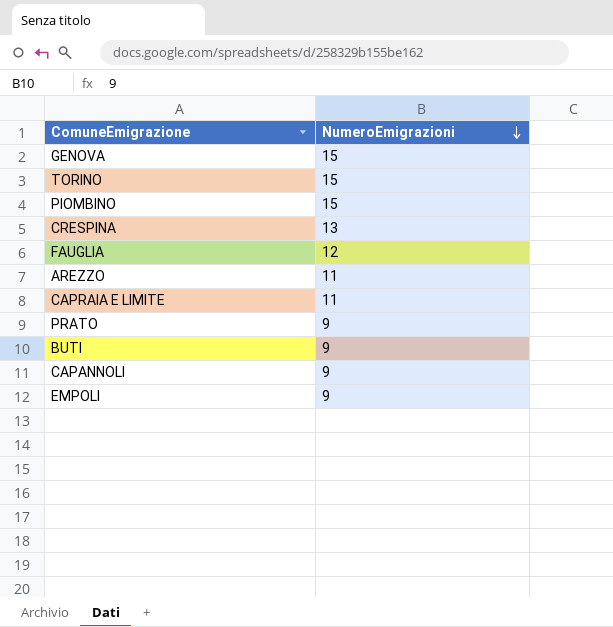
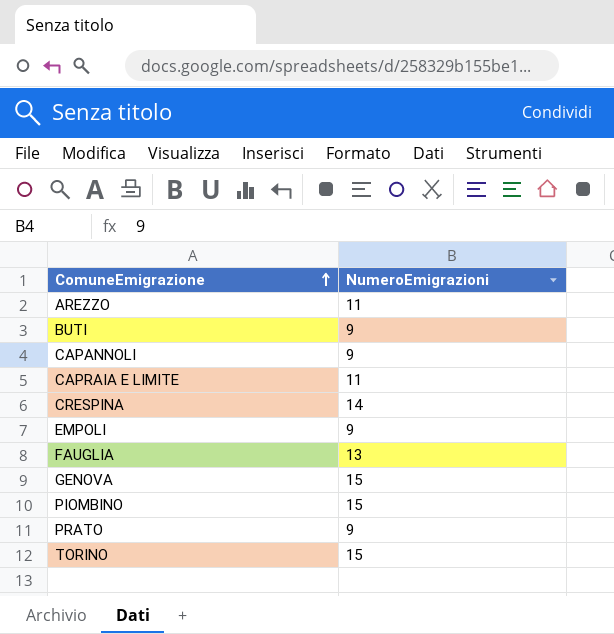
row order: NumeroEmigrazioni descending -> ComuneEmigrazione ascending
CRESPINA | NumeroEmigrazioni: 13 -> 14
FAUGLIA | NumeroEmigrazioni: 12 -> 13

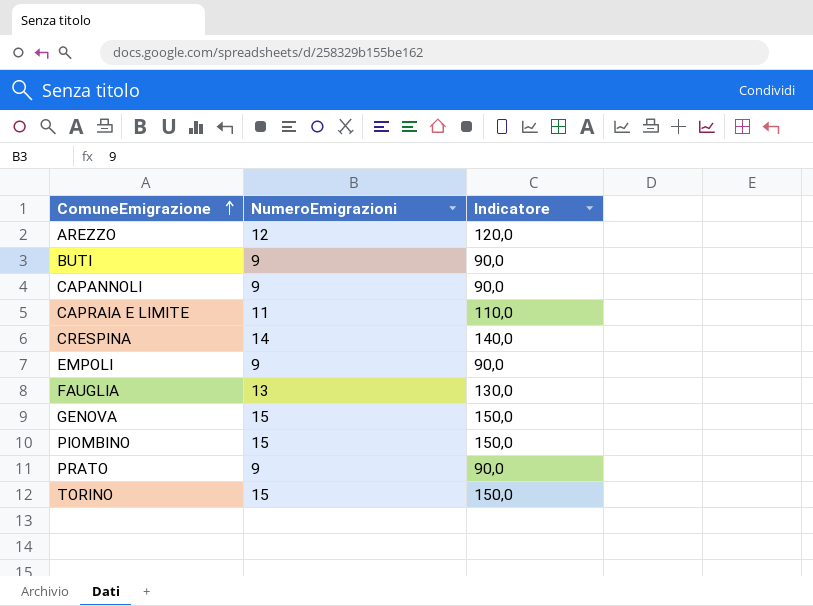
column Indicatore | formula: none -> [NumeroEmigrazioni] * 10
AREZZO | NumeroEmigrazioni: 11 -> 12

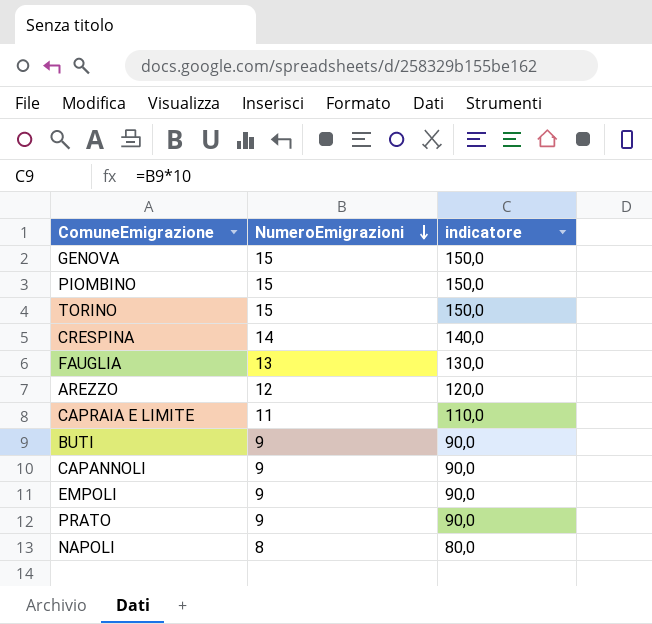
row order: ComuneEmigrazione ascending -> NumeroEmigrazioni descending
column name: Indicatore -> indicatore
row NAPOLI: none -> 8 | 80,0

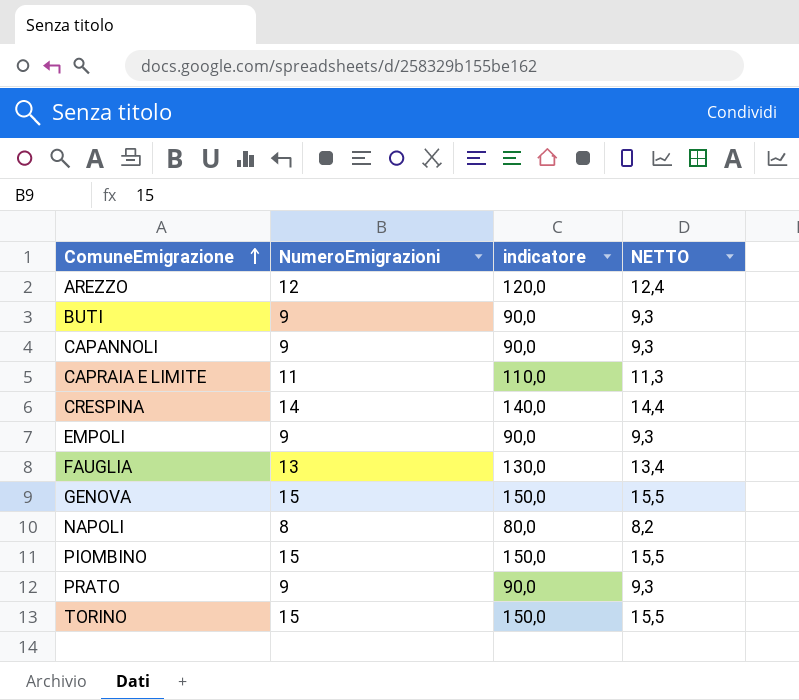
row order: NumeroEmigrazioni descending -> ComuneEmigrazione ascending
column NETTO | formula: none -> [NumeroEmigrazioni] * 1,03

